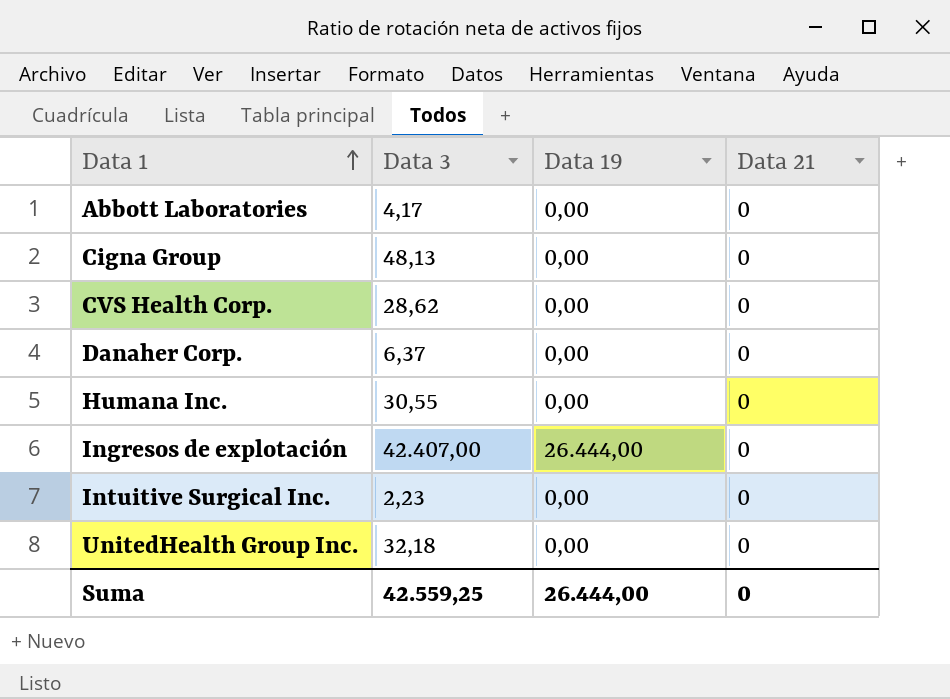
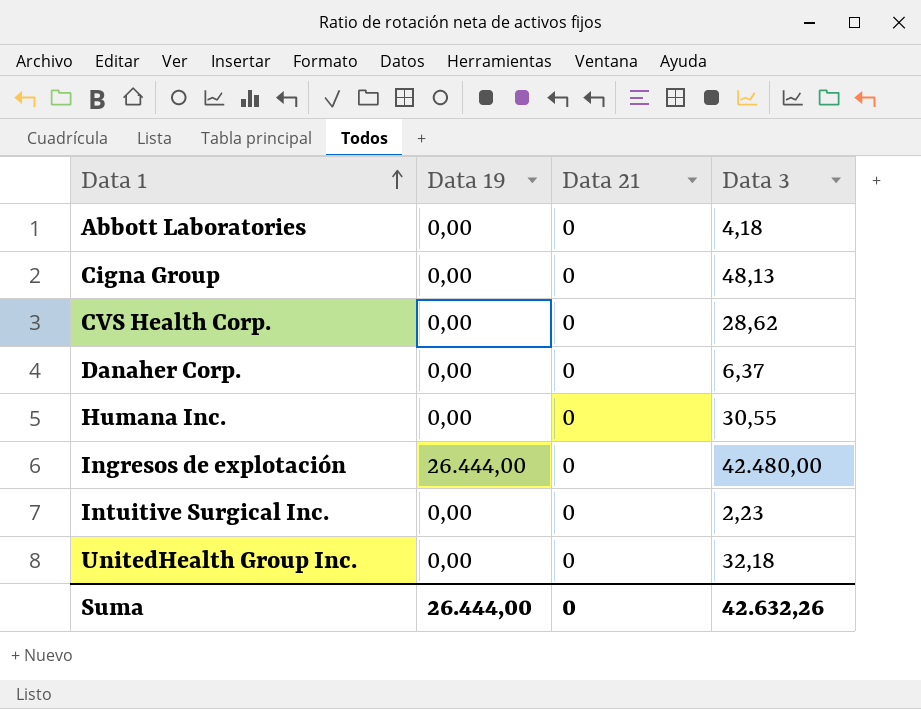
column Data 3 | position: 2 -> 4
Abbott Laboratories | Data 3: 4,17 -> 4,18
Ingresos de explotación | Data 3: 42.407,00 -> 42.480,00
Suma | Data 3: 42.559,25 -> 42.632,26

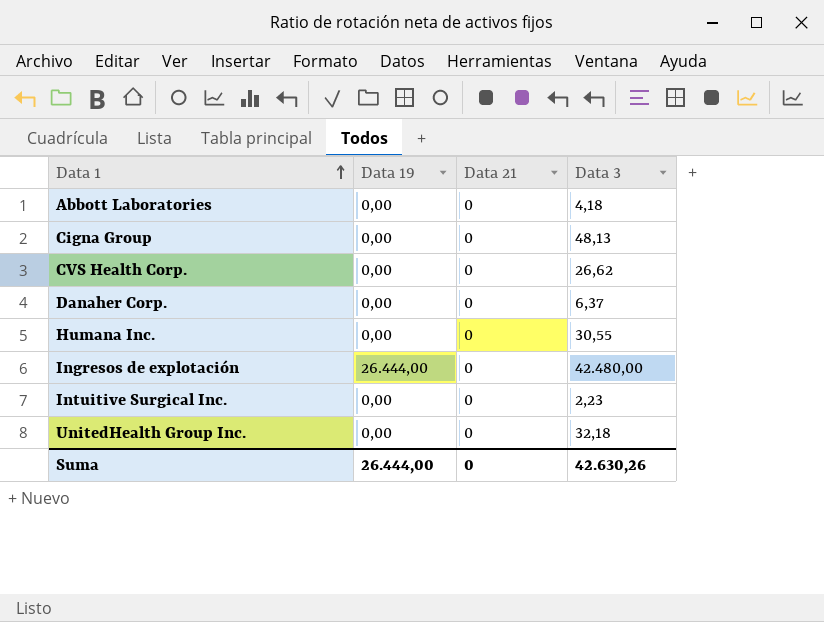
CVS Health Corp. | Data 3: 28,62 -> 26,62
Suma | Data 3: 42.632,26 -> 42.630,26

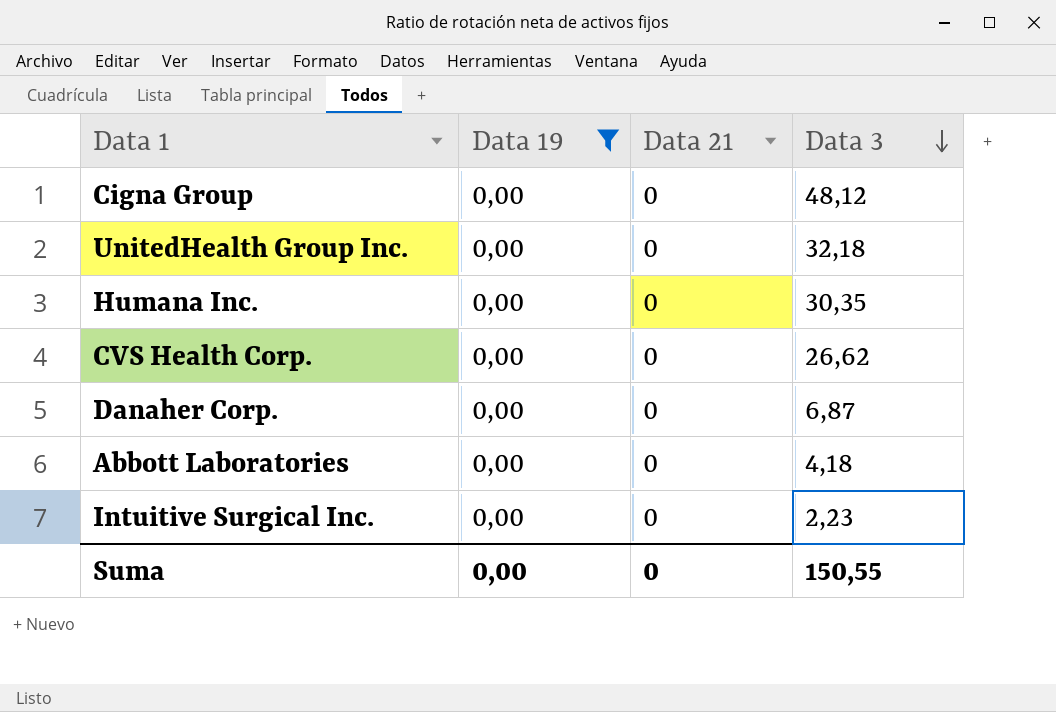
filter: none -> Data 19 = 0,00
row order: Data 1 ascending -> Data 3 descending
Cigna Group | Data 3: 48,13 -> 48,12
Humana Inc. | Data 3: 30,55 -> 30,35
Danaher Corp. | Data 3: 6,37 -> 6,87
Suma | Data 19: 26.444,00 -> 0,00
Suma | Data 3: 42.630,26 -> 150,55

